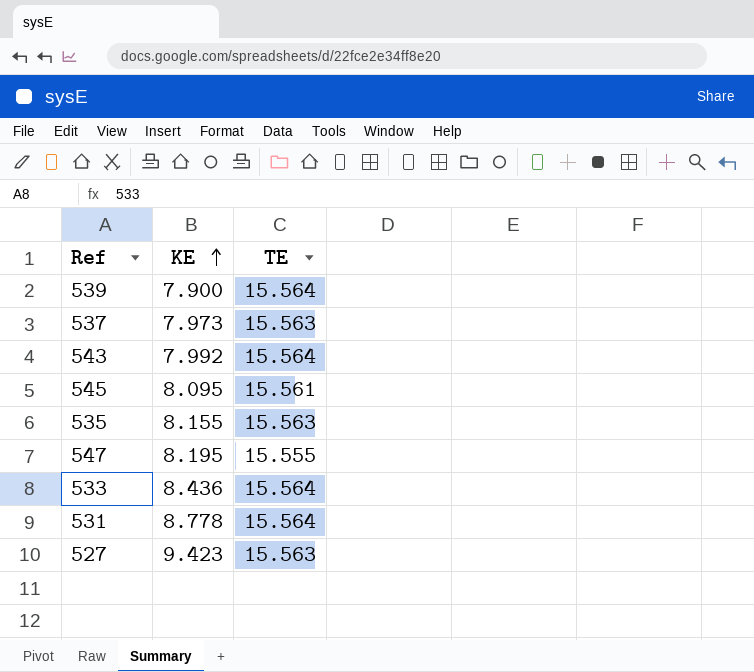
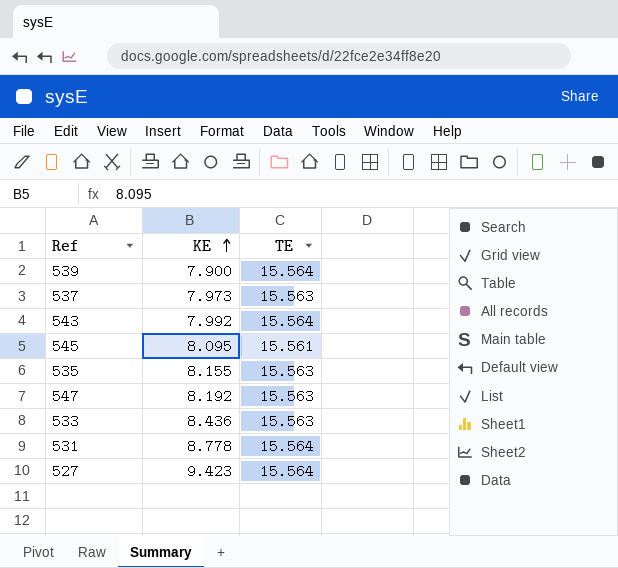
547 | KE: 8.195 -> 8.192
547 | TE: 15.555 -> 15.563
533 | TE: 15.564 -> 15.563
527 | TE: 15.563 -> 15.564

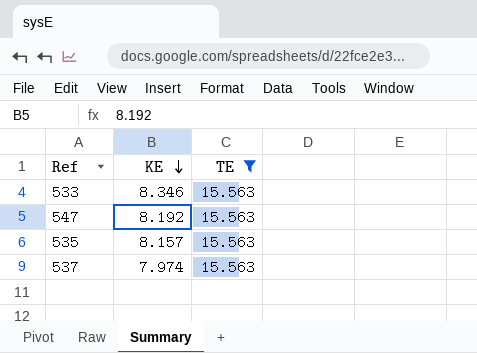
filter: none -> TE = 15.563
row order: KE ascending -> KE descending
533 | KE: 8.436 -> 8.346
535 | KE: 8.155 -> 8.157
537 | KE: 7.973 -> 7.974

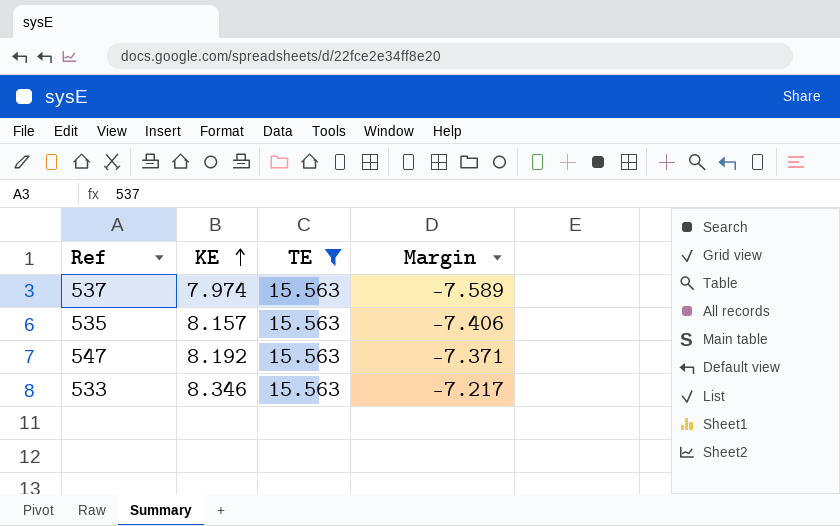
row order: KE descending -> KE ascending
column Margin | formula: none -> [KE] - [TE]

